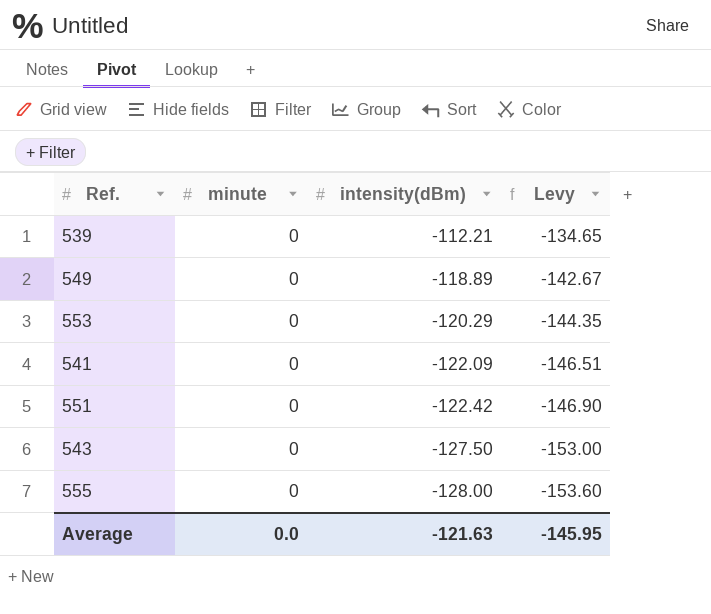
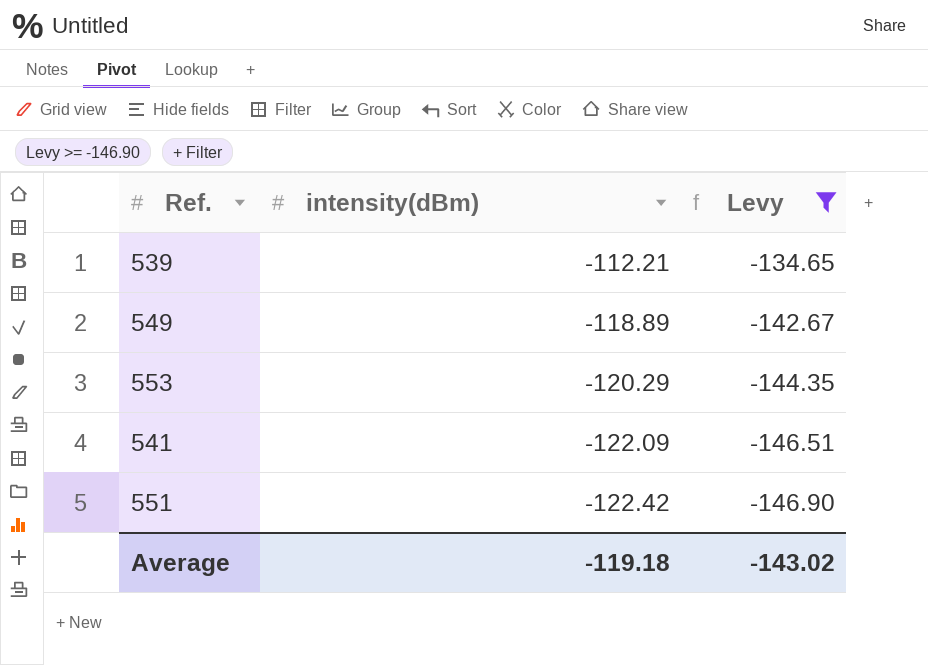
filter: none -> Levy >= -146.90
column minute | position: 2 -> none
Average | intensity(dBm): -121.63 -> -119.18
Average | Levy: -145.95 -> -143.02

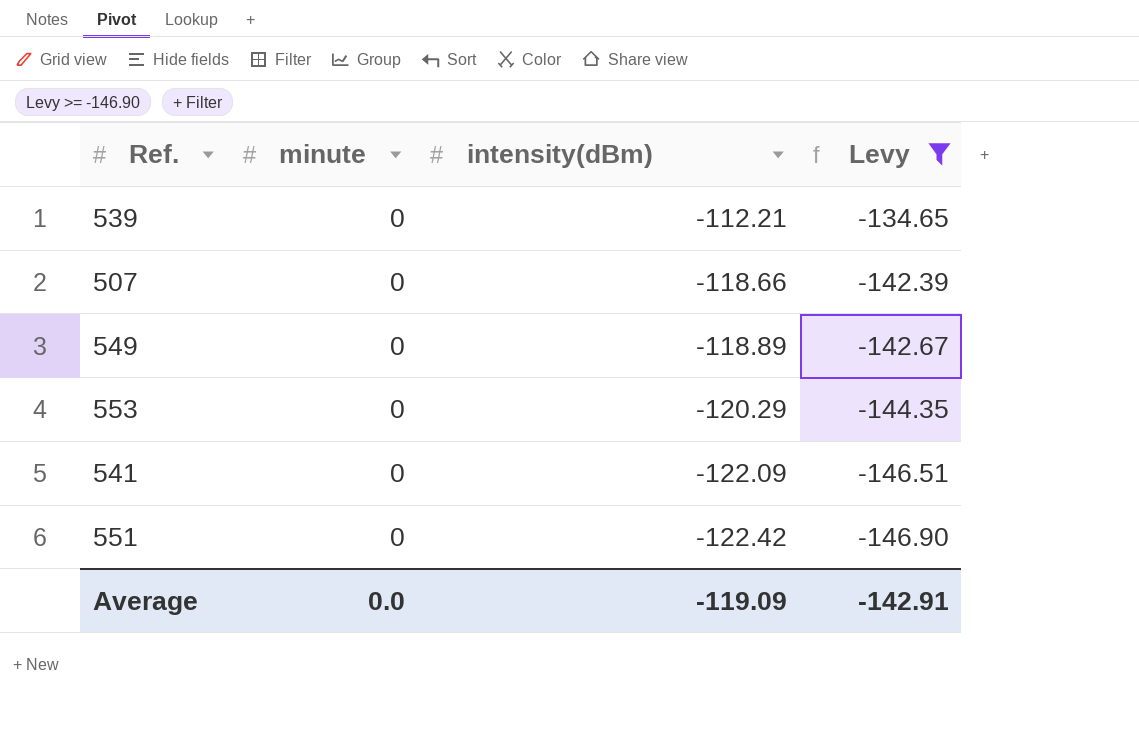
column minute | position: none -> 2
row 507: none -> 0 | -118.66 | -142.39
Average | intensity(dBm): -119.18 -> -119.09
Average | Levy: -143.02 -> -142.91

